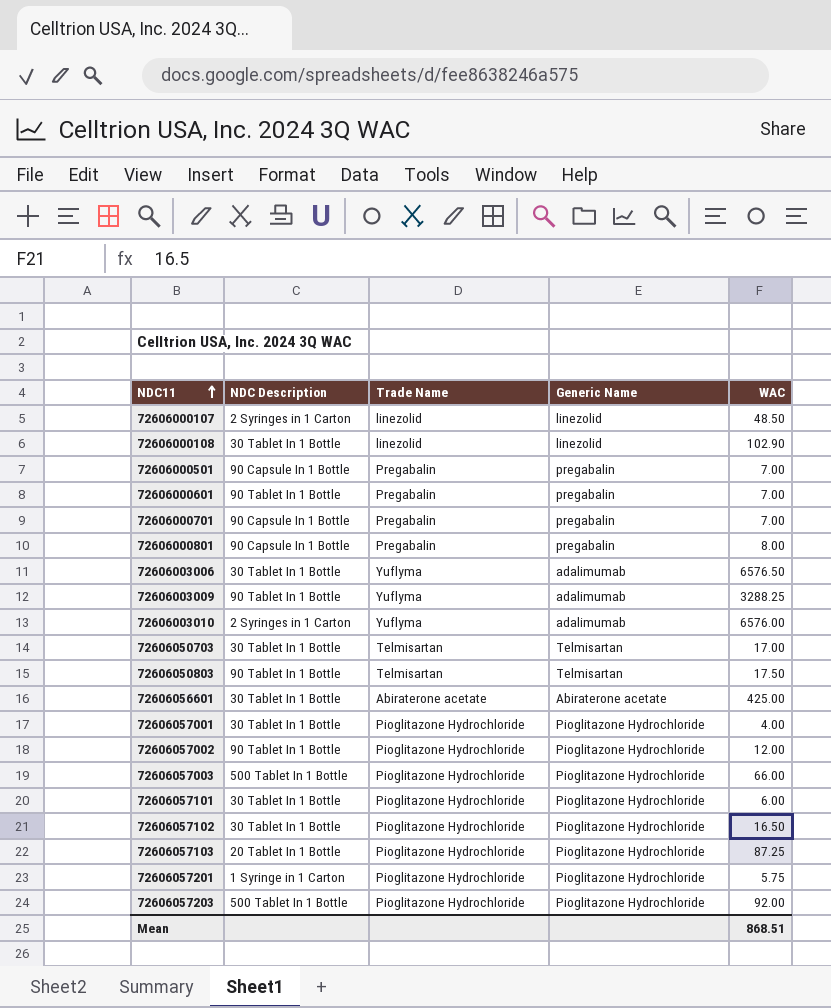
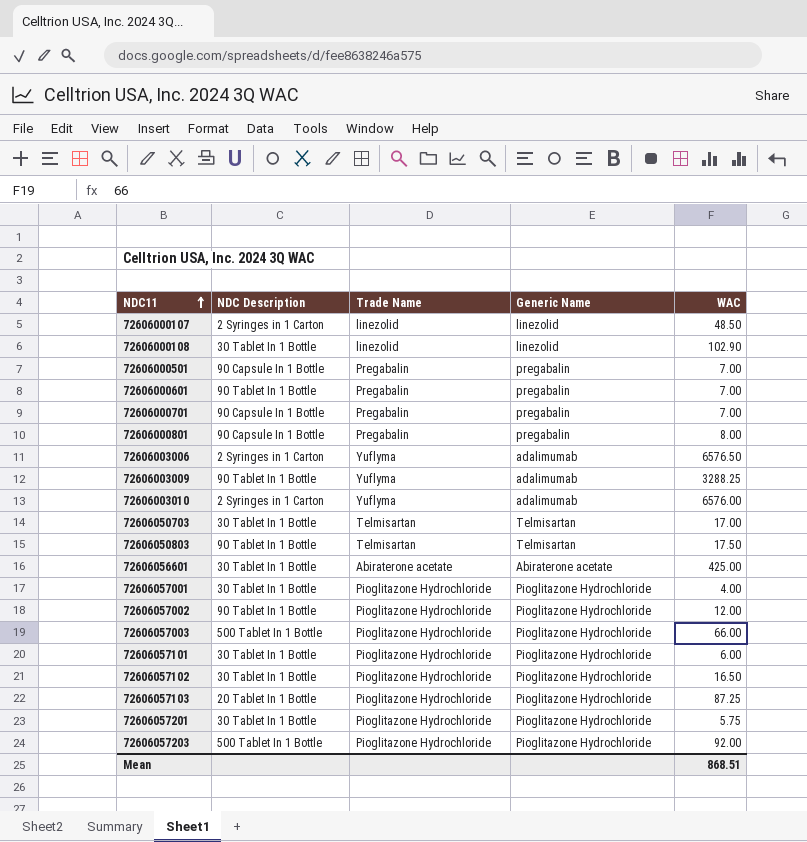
72606003006 | NDC Description: 30 Tablet In 1 Bottle -> 2 Syringes in 1 Carton
72606057201 | NDC Description: 1 Syringe in 1 Carton -> 30 Tablet In 1 Bottle

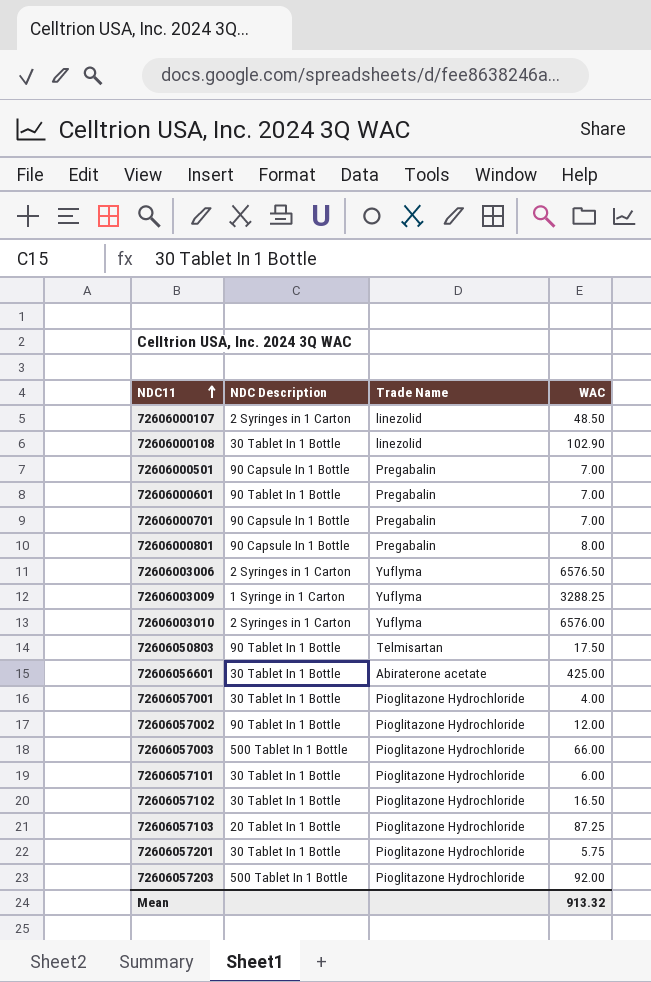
column Generic Name | position: 4 -> none
row 72606050703: 30 Tablet In 1 Bottle | Telmisartan | Telmisartan | 17.00 -> none
72606003009 | NDC Description: 90 Tablet In 1 Bottle -> 1 Syringe in 1 Carton
Mean | WAC: 868.51 -> 913.32

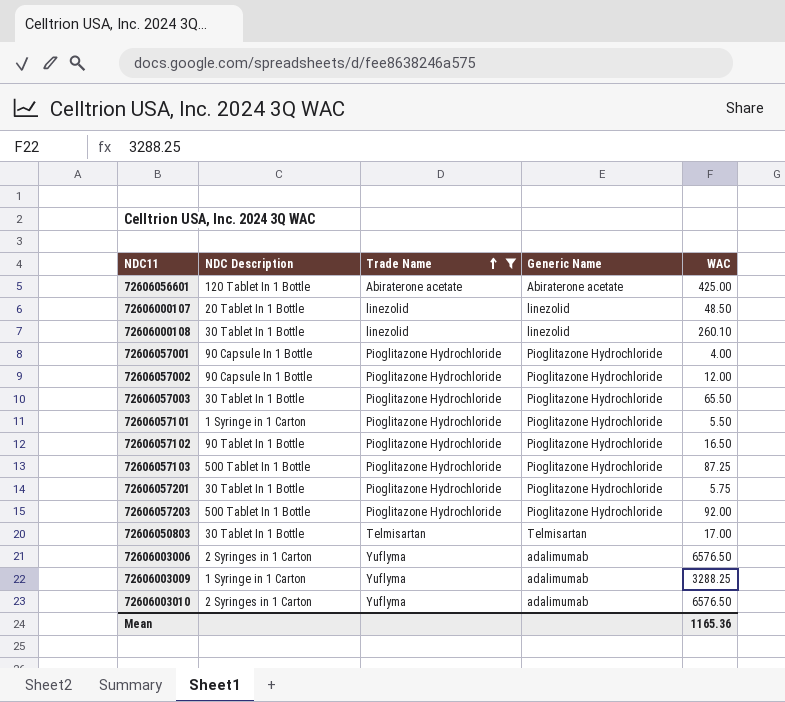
filter: none -> Trade Name != Pregabalin
row order: NDC11 ascending -> Trade Name ascending
column Generic Name | position: none -> 4
72606056601 | NDC Description: 30 Tablet In 1 Bottle -> 120 Tablet In 1 Bottle
72606000107 | NDC Description: 2 Syringes in 1 Carton -> 20 Tablet In 1 Bottle
72606000108 | WAC: 102.90 -> 260.10
72606057001 | NDC Description: 30 Tablet In 1 Bottle -> 90 Capsule In 1 Bottle
72606057002 | NDC Description: 90 Tablet In 1 Bottle -> 90 Capsule In 1 Bottle
72606057003 | NDC Description: 500 Tablet In 1 Bottle -> 30 Tablet In 1 Bottle
72606057003 | WAC: 66.00 -> 65.50
72606057101 | NDC Description: 30 Tablet In 1 Bottle -> 1 Syringe in 1 Carton
72606057101 | WAC: 6.00 -> 5.50
72606057102 | NDC Description: 30 Tablet In 1 Bottle -> 90 Tablet In 1 Bottle
72606057103 | NDC Description: 20 Tablet In 1 Bottle -> 500 Tablet In 1 Bottle
72606050803 | NDC Description: 90 Tablet In 1 Bottle -> 30 Tablet In 1 Bottle
72606050803 | WAC: 17.50 -> 17.00
72606003010 | WAC: 6576.00 -> 6576.50
Mean | WAC: 913.32 -> 1165.36

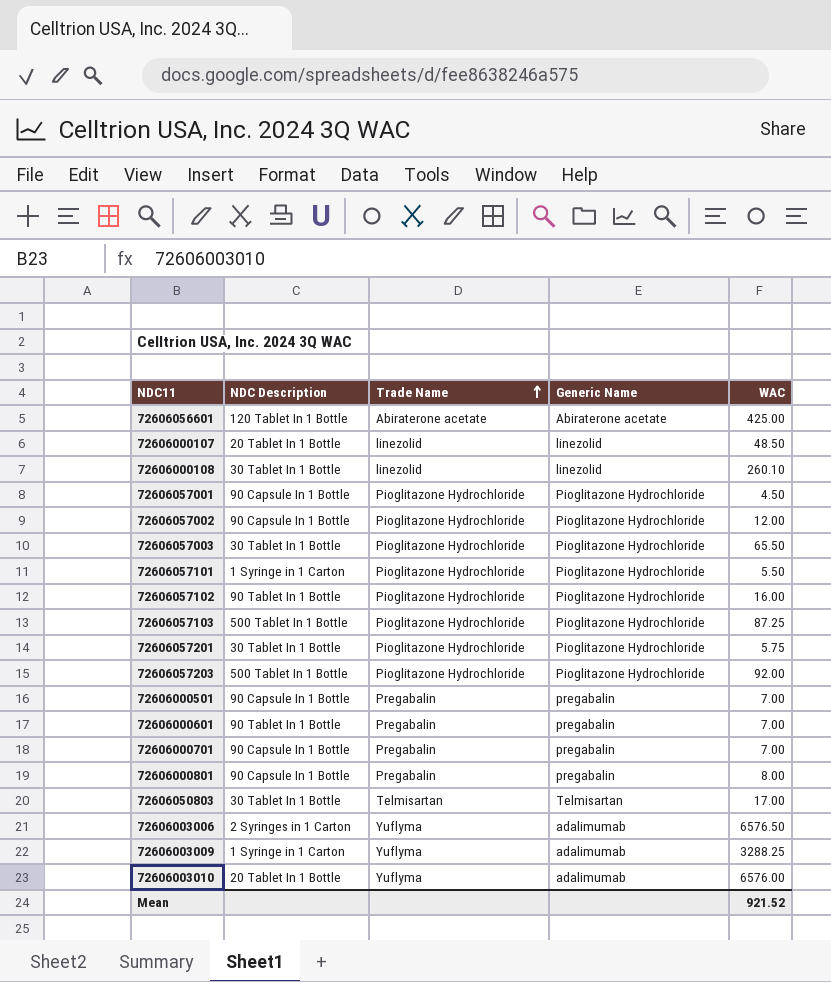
filter: Trade Name != Pregabalin -> none
72606057001 | WAC: 4.00 -> 4.50
72606057102 | WAC: 16.50 -> 16.00
72606003010 | NDC Description: 2 Syringes in 1 Carton -> 20 Tablet In 1 Bottle
72606003010 | WAC: 6576.50 -> 6576.00
Mean | WAC: 1165.36 -> 921.52

